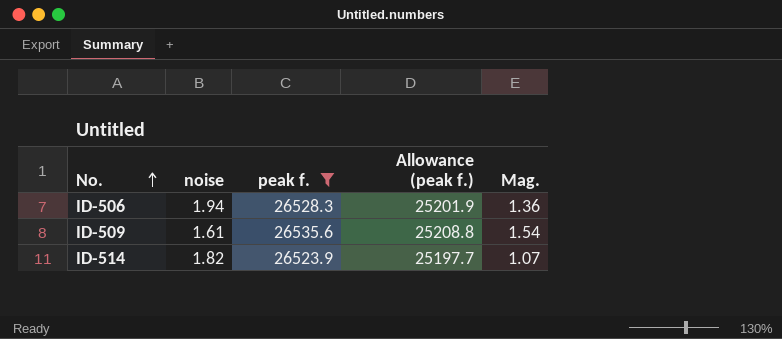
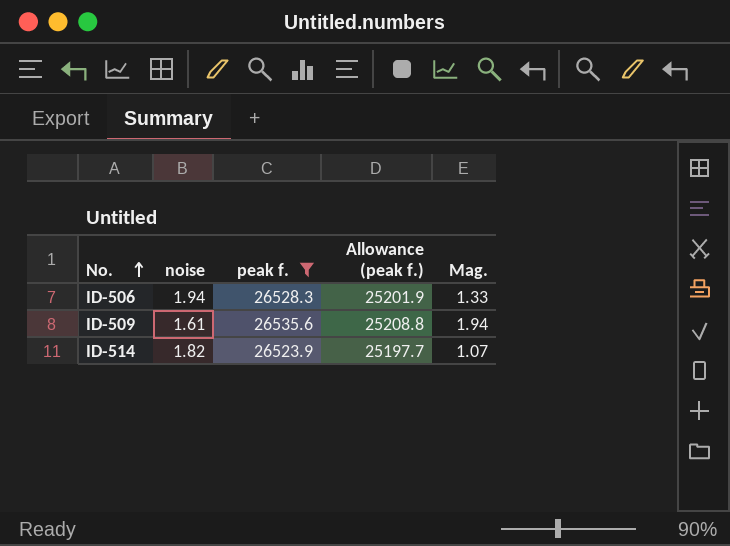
ID-506 | Mag.: 1.36 -> 1.33
ID-509 | Mag.: 1.54 -> 1.94

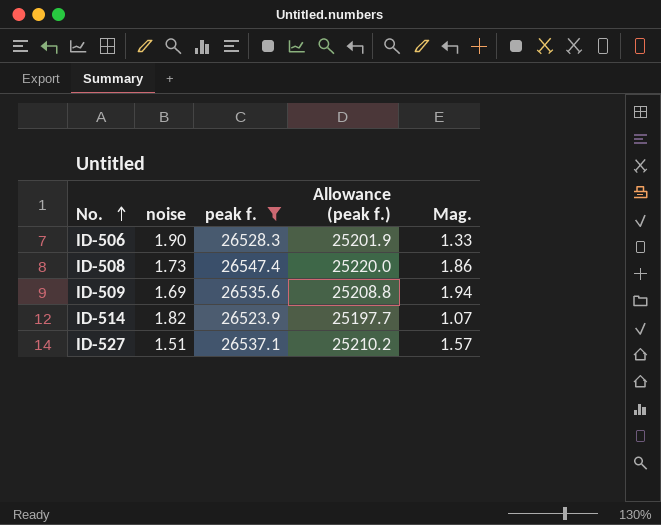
ID-506 | noise: 1.94 -> 1.90
row ID-508: none -> 1.73 | 26547.4 | 25220.0 | 1.86
ID-509 | noise: 1.61 -> 1.69
row ID-527: none -> 1.51 | 26537.1 | 25210.2 | 1.57

